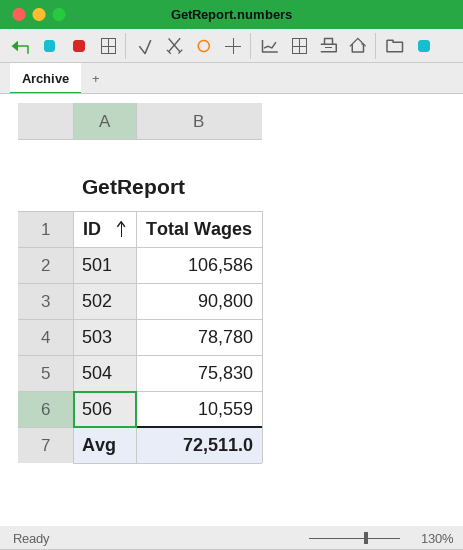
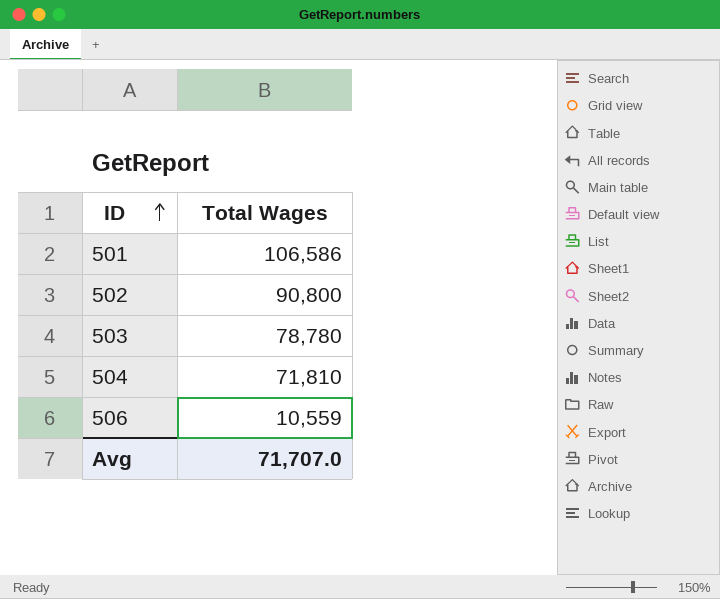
504 | Total Wages: 75,830 -> 71,810
Avg | Total Wages: 72,511.0 -> 71,707.0

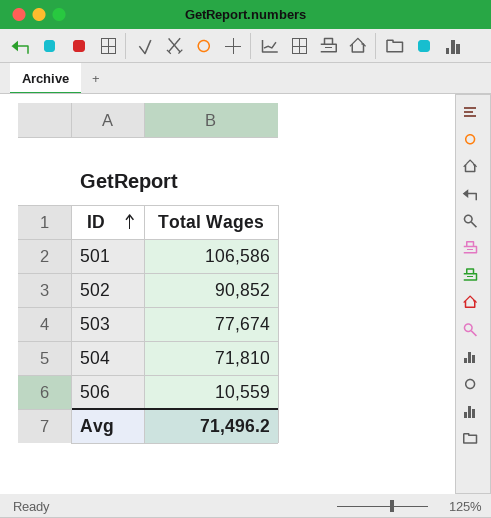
502 | Total Wages: 90,800 -> 90,852
503 | Total Wages: 78,780 -> 77,674
Avg | Total Wages: 71,707.0 -> 71,496.2

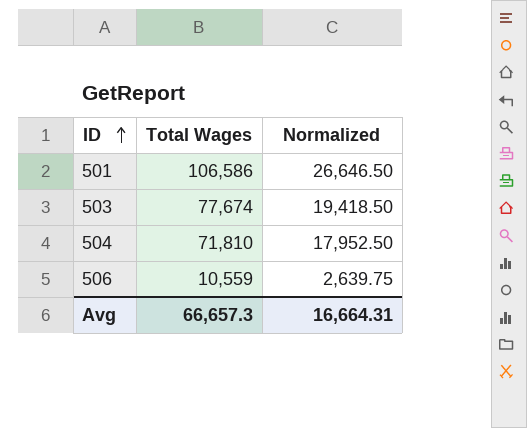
column Normalized | formula: none -> [Total Wages] * 0.25
row 502: 90,852 -> none
Avg | Total Wages: 71,496.2 -> 66,657.3

